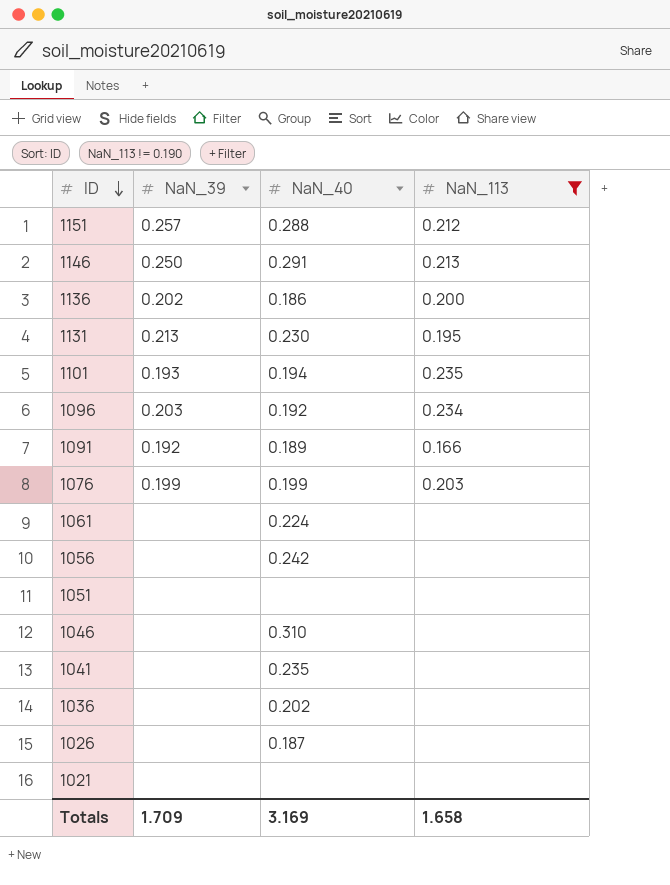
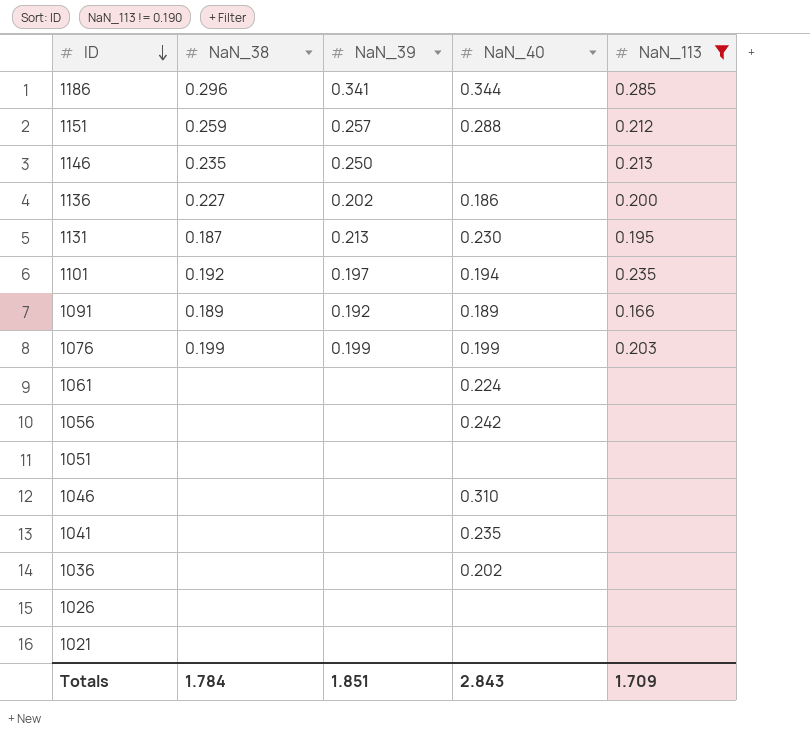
column NaN_38 | position: none -> 2
row 1096: 0.203 | 0.192 | 0.234 -> none
row 1186: none -> 0.296 | 0.341 | 0.344 | 0.285
1146 | NaN_40: 0.291 -> none
1101 | NaN_39: 0.193 -> 0.197
1026 | NaN_40: 0.187 -> none
Totals | NaN_39: 1.709 -> 1.851
Totals | NaN_40: 3.169 -> 2.843
Totals | NaN_113: 1.658 -> 1.709

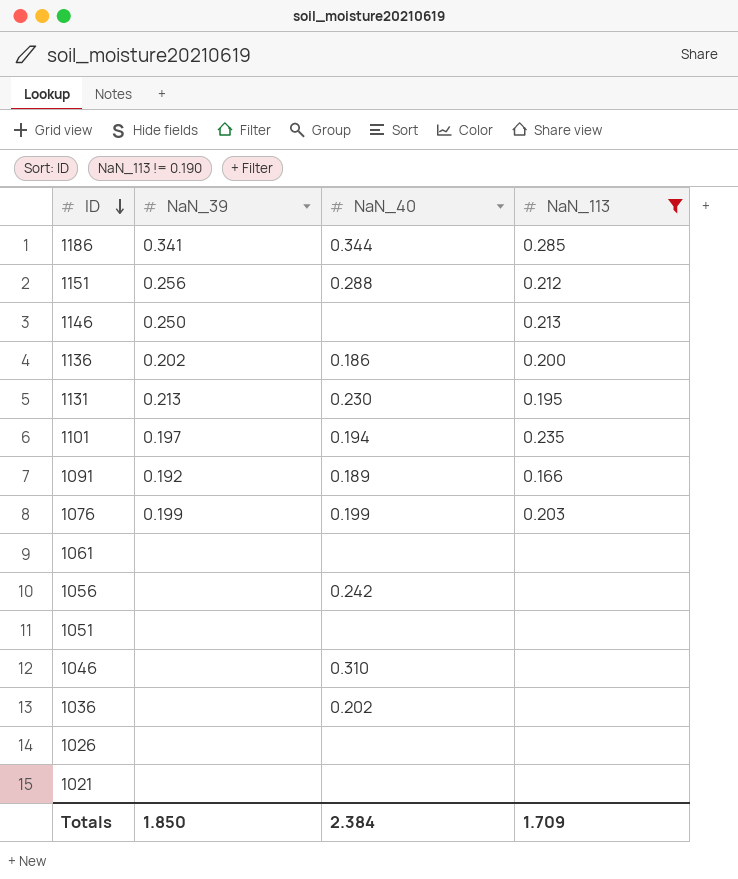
column NaN_38 | position: 2 -> none
row 1041: none | none | 0.235 | none -> none
1151 | NaN_39: 0.257 -> 0.256
1061 | NaN_40: 0.224 -> none
Totals | NaN_39: 1.851 -> 1.850
Totals | NaN_40: 2.843 -> 2.384

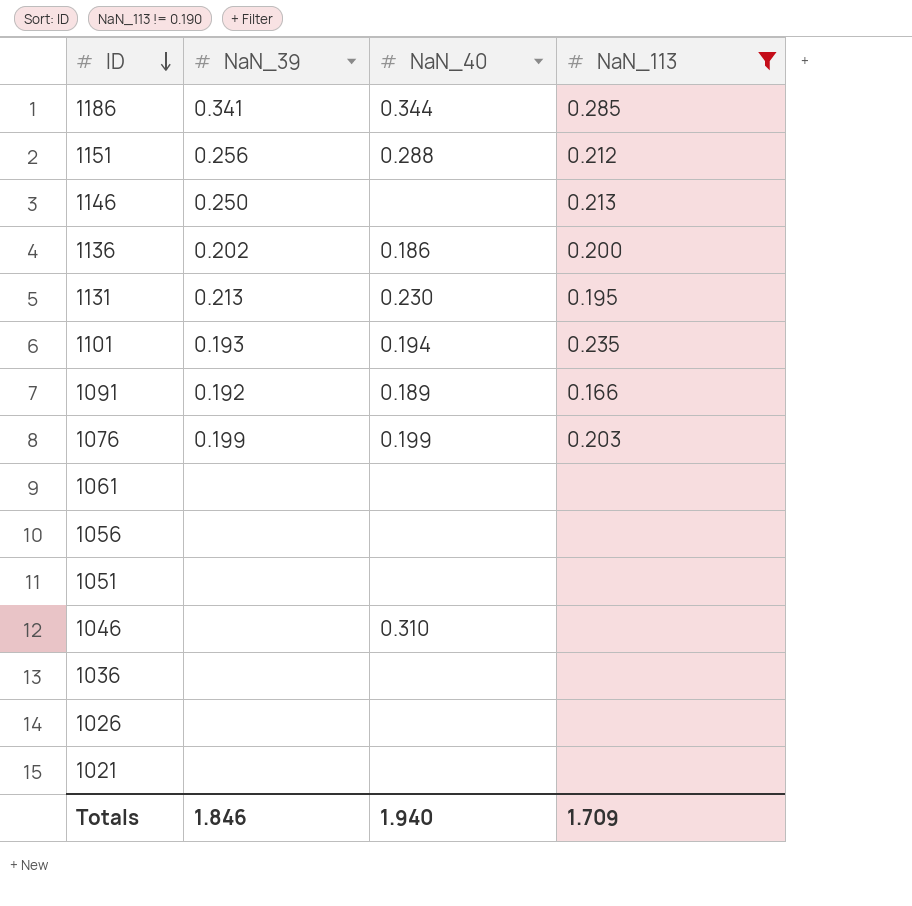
1101 | NaN_39: 0.197 -> 0.193
1056 | NaN_40: 0.242 -> none
1036 | NaN_40: 0.202 -> none
Totals | NaN_39: 1.850 -> 1.846
Totals | NaN_40: 2.384 -> 1.940

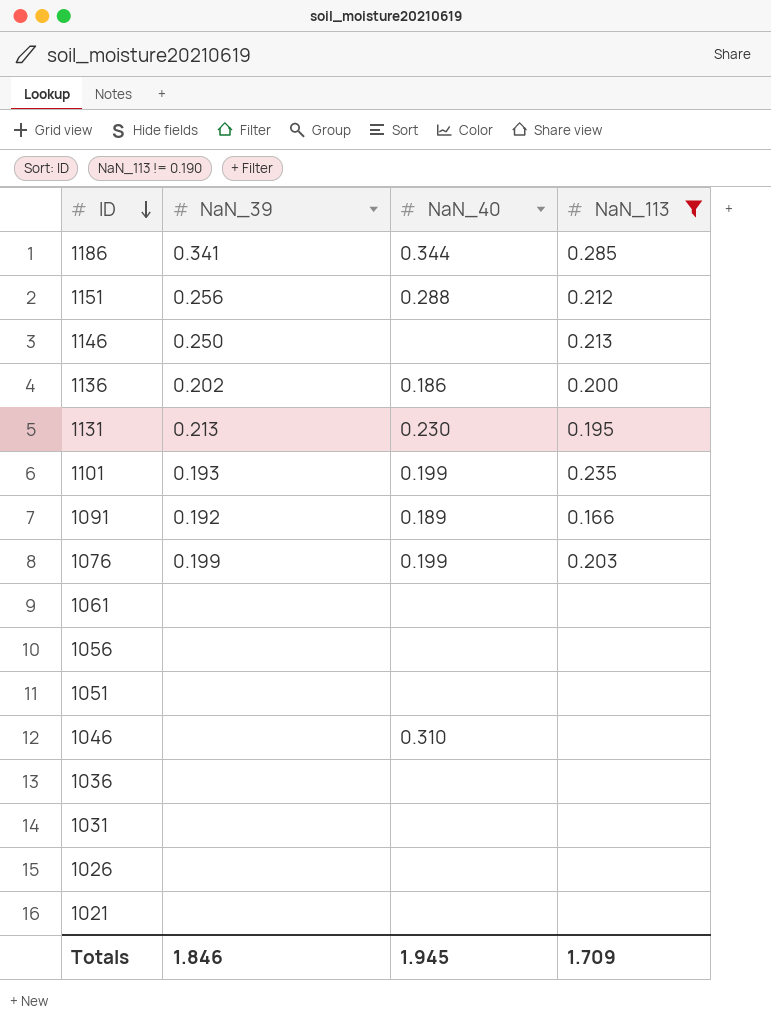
1101 | NaN_40: 0.194 -> 0.199
row 1031: none -> none | none | none
Totals | NaN_40: 1.940 -> 1.945

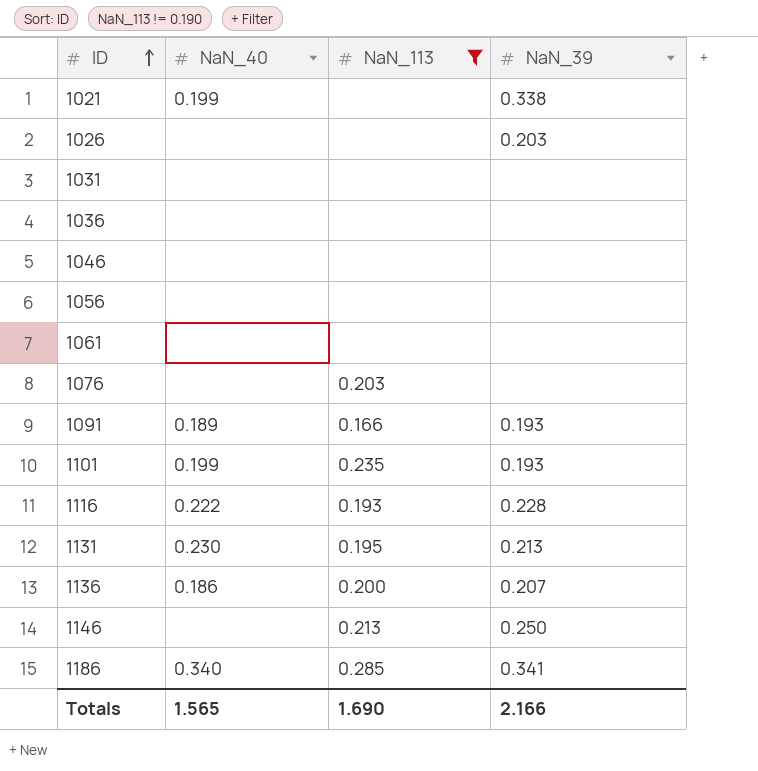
row order: ID descending -> ID ascending
column NaN_39 | position: 2 -> 4
row 1151: 0.256 | 0.288 | 0.212 -> none
row 1051: none | none | none -> none
1021 | NaN_40: none -> 0.199
1021 | NaN_39: none -> 0.338
1026 | NaN_39: none -> 0.203
1046 | NaN_40: 0.310 -> none
1076 | NaN_40: 0.199 -> none
1076 | NaN_39: 0.199 -> none
1091 | NaN_39: 0.192 -> 0.193
row 1116: none -> 0.222 | 0.193 | 0.228
1136 | NaN_39: 0.202 -> 0.207
1186 | NaN_40: 0.344 -> 0.340
Totals | NaN_40: 1.945 -> 1.565
Totals | NaN_113: 1.709 -> 1.690
Totals | NaN_39: 1.846 -> 2.166

